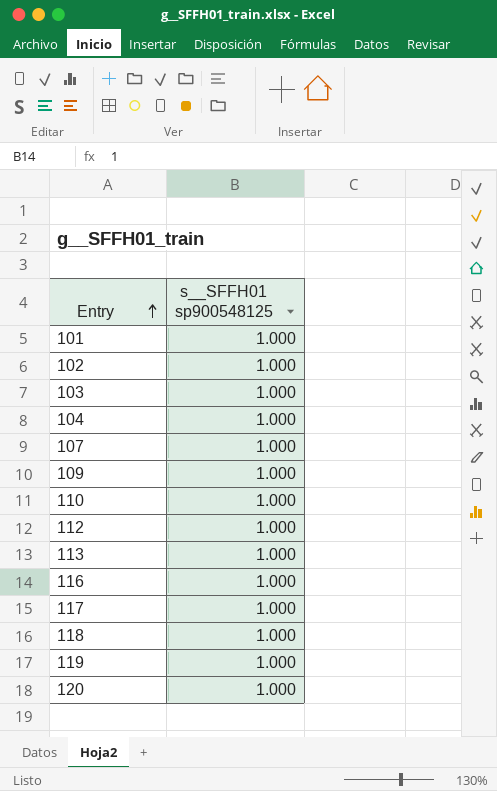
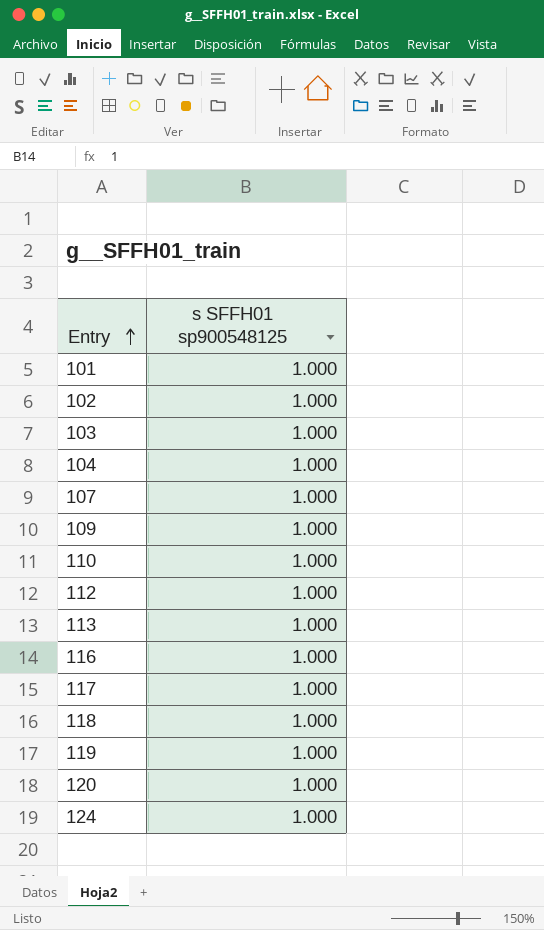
column name: s__SFFH01 sp900548125 -> s SFFH01 sp900548125
row 124: none -> 1.000

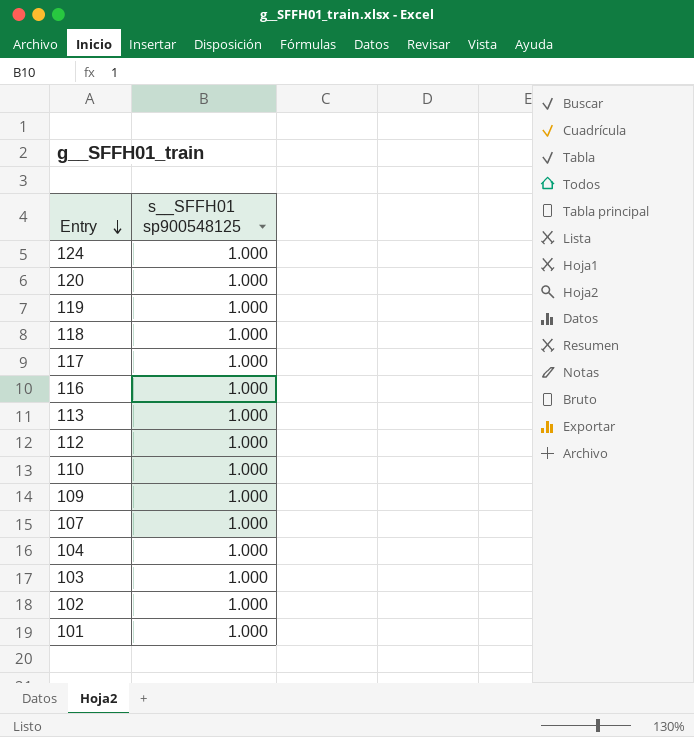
row order: Entry ascending -> Entry descending
column name: s SFFH01 sp900548125 -> s__SFFH01 sp900548125

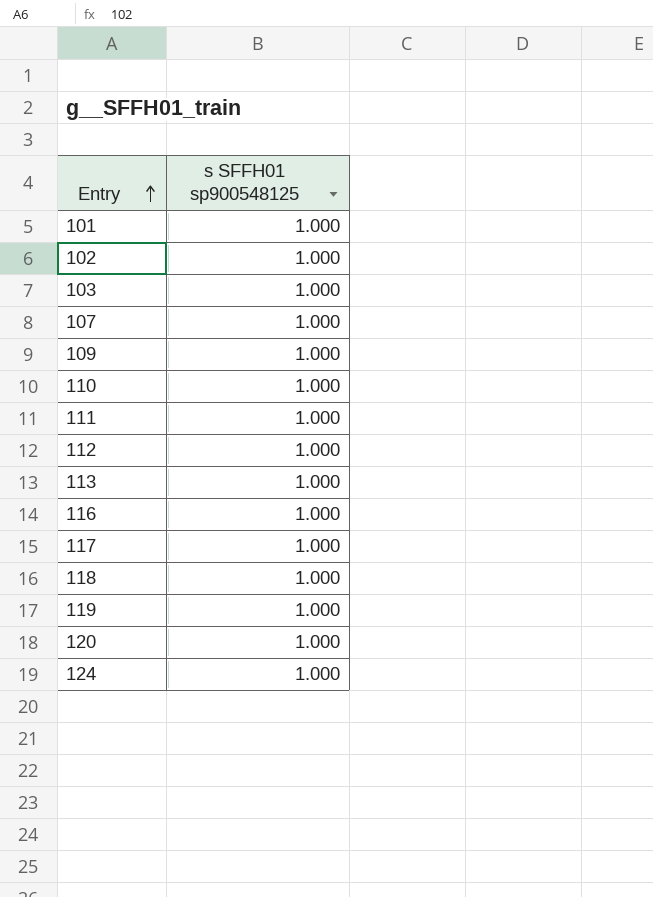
row order: Entry descending -> Entry ascending
column name: s__SFFH01 sp900548125 -> s SFFH01 sp900548125
row 104: 1.000 -> none
row 111: none -> 1.000

